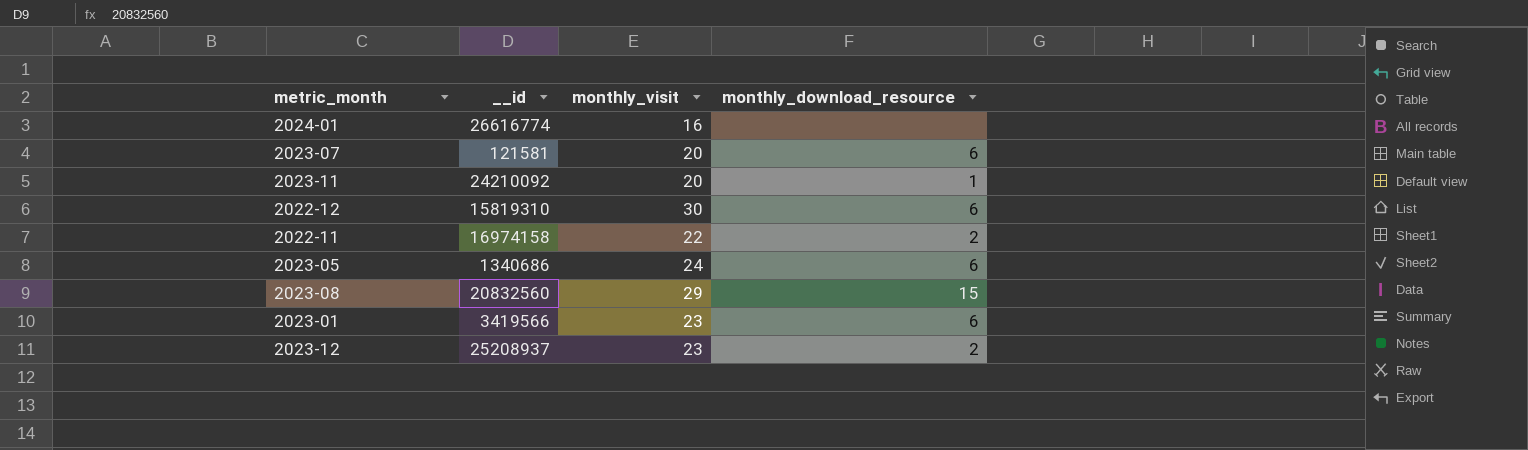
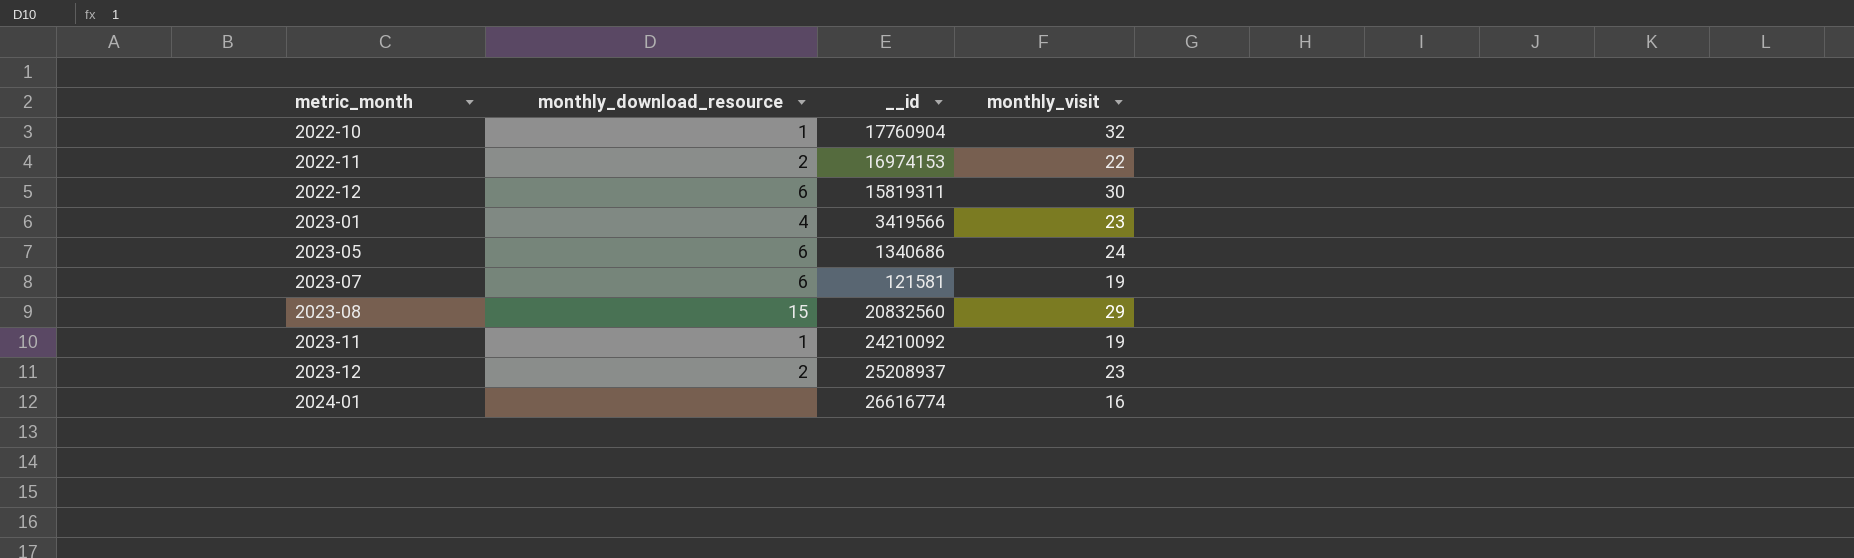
row order: none -> metric_month ascending
column monthly_download_resource | position: 4 -> 2
row 2022-10: none -> 1 | 17760904 | 32
2022-11 | __id: 16974158 -> 16974153
2022-12 | __id: 15819310 -> 15819311
2023-01 | monthly_download_resource: 6 -> 4
2023-07 | monthly_visit: 20 -> 19
2023-11 | monthly_visit: 20 -> 19

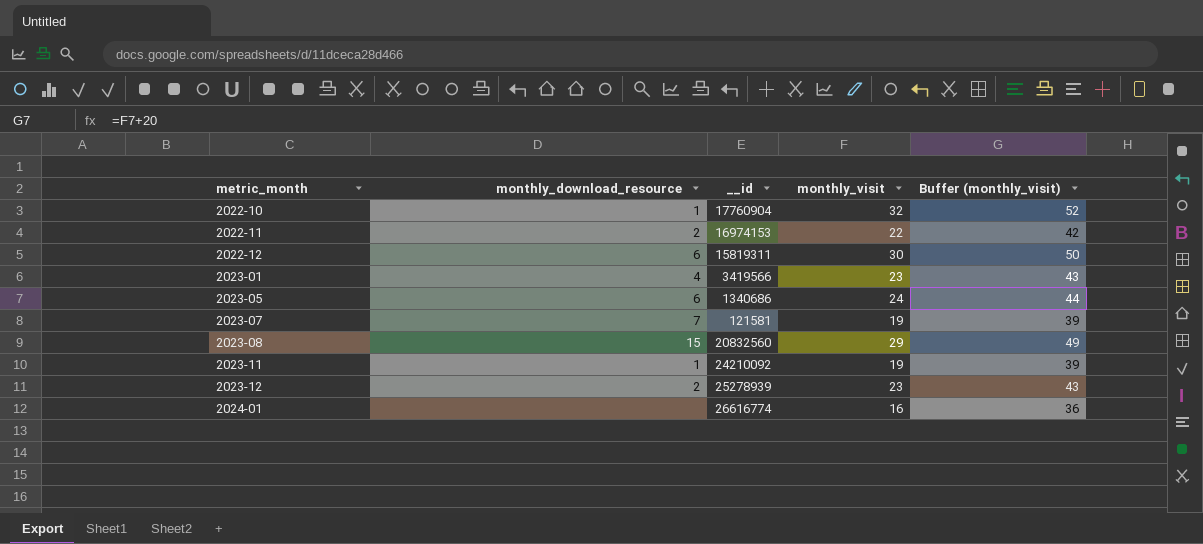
column Buffer (monthly_visit) | formula: none -> [monthly_visit] + 20
2023-07 | monthly_download_resource: 6 -> 7
2023-12 | __id: 25208937 -> 25278939

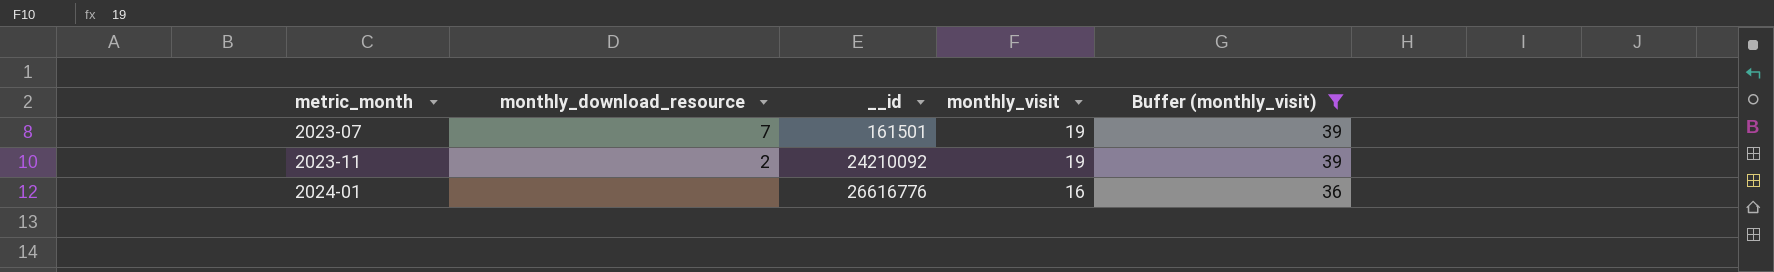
filter: none -> Buffer (monthly_visit) <= 39
2023-07 | __id: 121581 -> 161501
2023-11 | monthly_download_resource: 1 -> 2
2024-01 | __id: 26616774 -> 26616776

